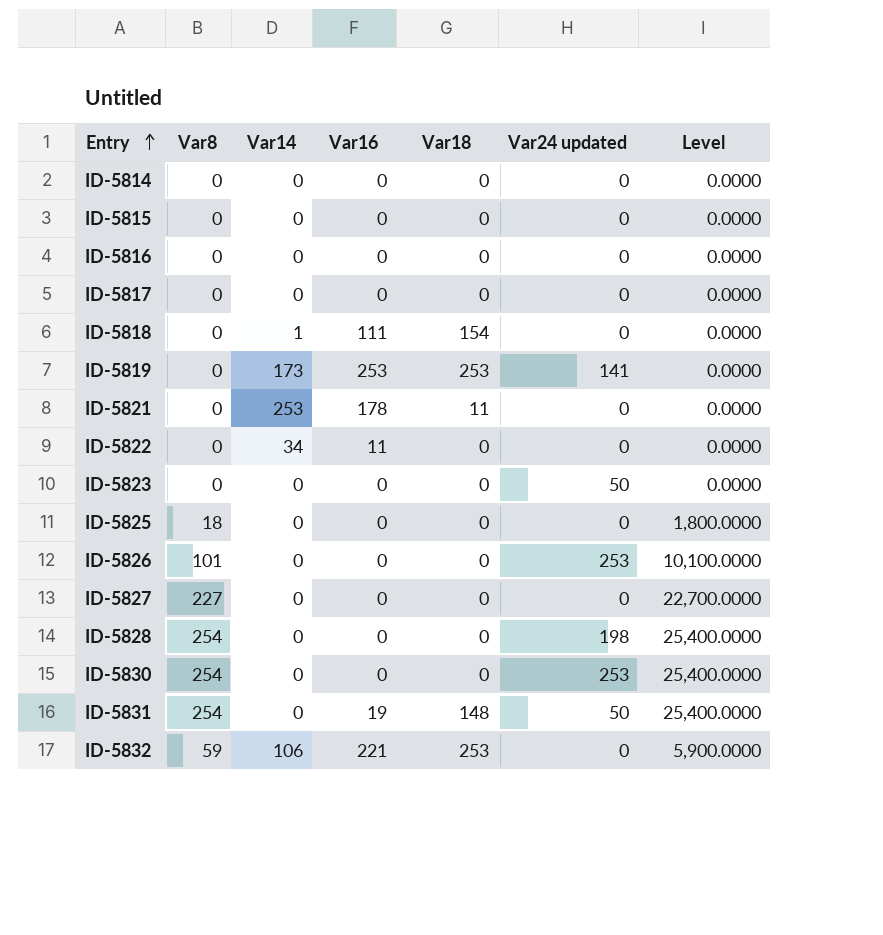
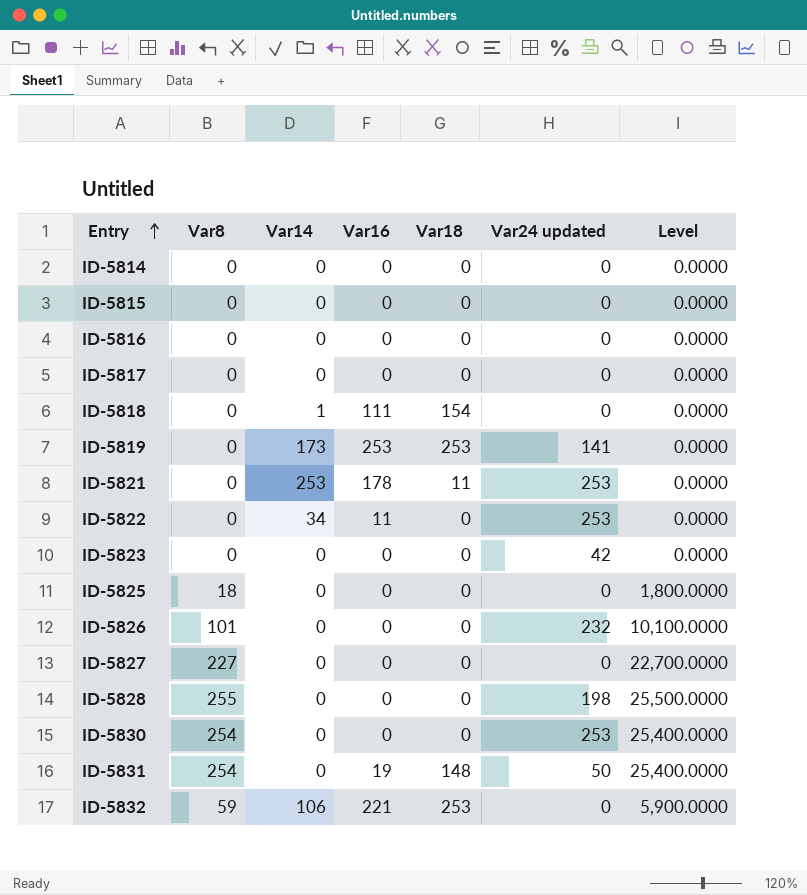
ID-5821 | Var24 updated: 0 -> 253
ID-5822 | Var24 updated: 0 -> 253
ID-5823 | Var24 updated: 50 -> 42
ID-5826 | Var24 updated: 253 -> 232
ID-5828 | Var8: 254 -> 255
ID-5828 | Level: 25,400.0000 -> 25,500.0000

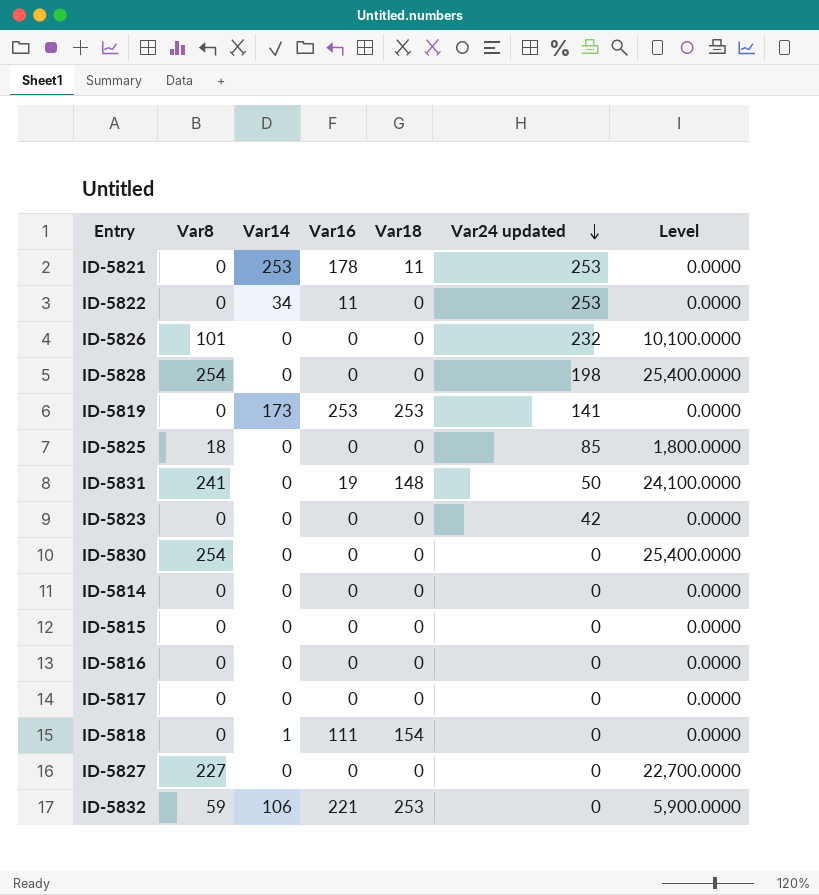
row order: Entry ascending -> Var24 updated descending
ID-5828 | Var8: 255 -> 254
ID-5828 | Level: 25,500.0000 -> 25,400.0000
ID-5825 | Var24 updated: 0 -> 85
ID-5831 | Var8: 254 -> 241
ID-5831 | Level: 25,400.0000 -> 24,100.0000
ID-5830 | Var24 updated: 253 -> 0

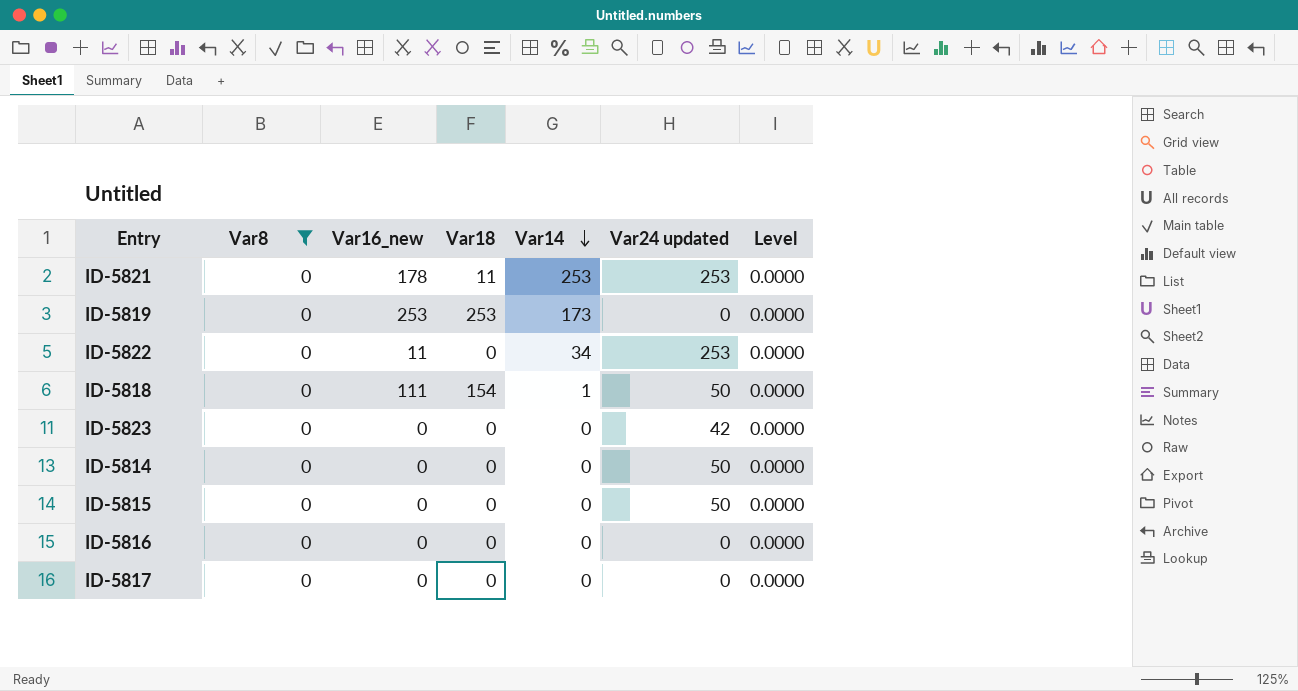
filter: none -> Var8 = 0
row order: Var24 updated descending -> Var14 descending
column name: Var16 -> Var16_new
column Var14 | position: 3 -> 5
ID-5819 | Var24 updated: 141 -> 0
ID-5818 | Var24 updated: 0 -> 50
ID-5814 | Var24 updated: 0 -> 50
ID-5815 | Var24 updated: 0 -> 50

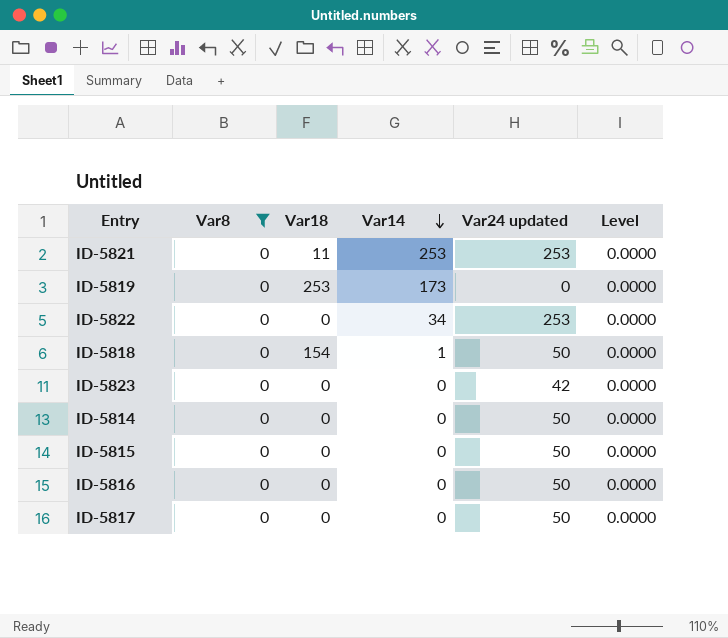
column Var16_new | position: 3 -> none
ID-5816 | Var24 updated: 0 -> 50
ID-5817 | Var24 updated: 0 -> 50

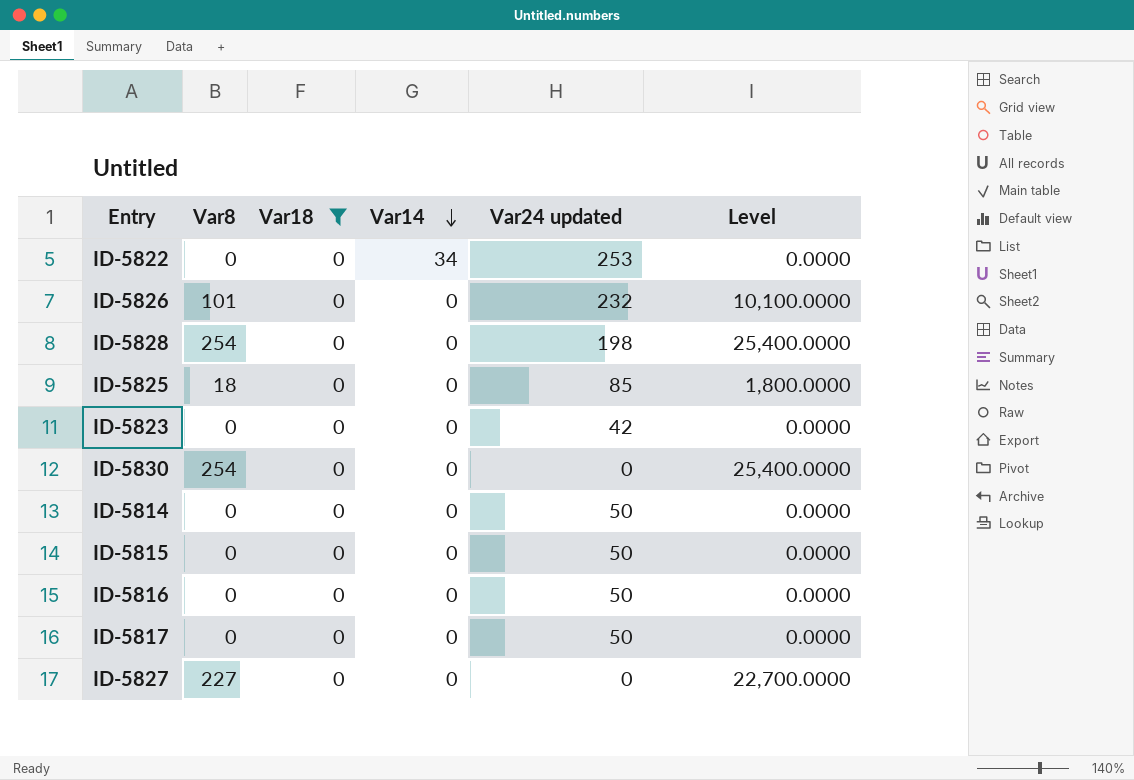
filter: Var8 = 0 -> Var18 = 0

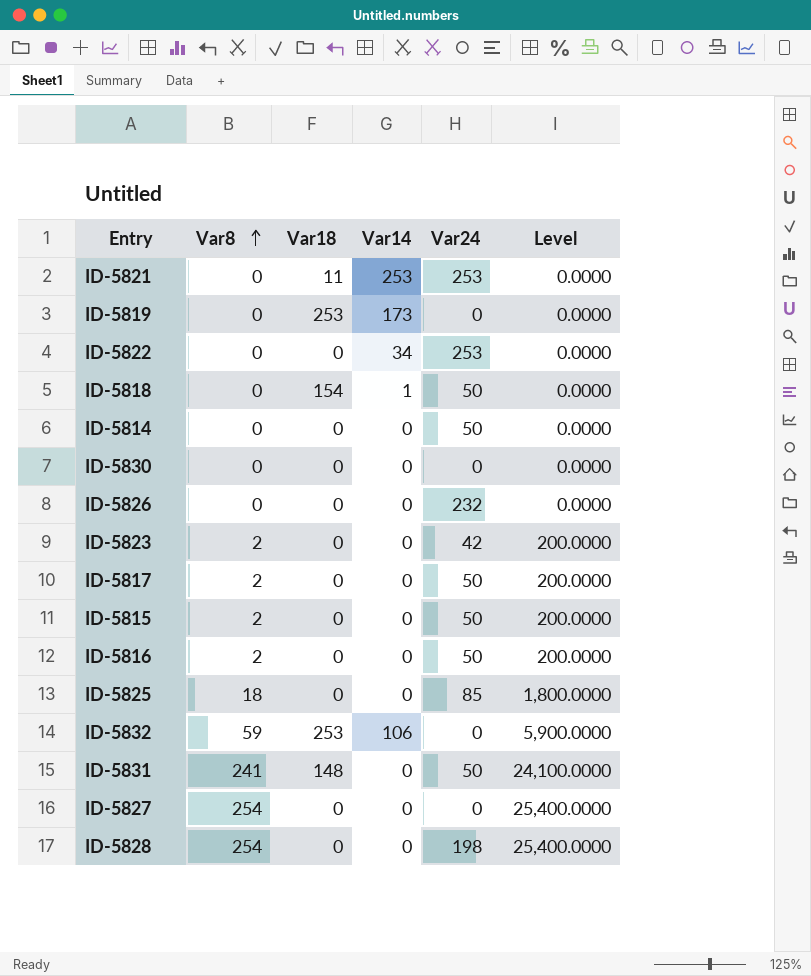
filter: Var18 = 0 -> none
row order: Var14 descending -> Var8 ascending
column name: Var24 updated -> Var24
ID-5830 | Var8: 254 -> 0
ID-5830 | Level: 25,400.0000 -> 0.0000
ID-5826 | Var8: 101 -> 0
ID-5826 | Level: 10,100.0000 -> 0.0000
ID-5823 | Var8: 0 -> 2
ID-5823 | Level: 0.0000 -> 200.0000
ID-5817 | Var8: 0 -> 2
ID-5817 | Level: 0.0000 -> 200.0000
ID-5815 | Var8: 0 -> 2
ID-5815 | Level: 0.0000 -> 200.0000
ID-5816 | Var8: 0 -> 2
ID-5816 | Level: 0.0000 -> 200.0000
ID-5827 | Var8: 227 -> 254
ID-5827 | Level: 22,700.0000 -> 25,400.0000

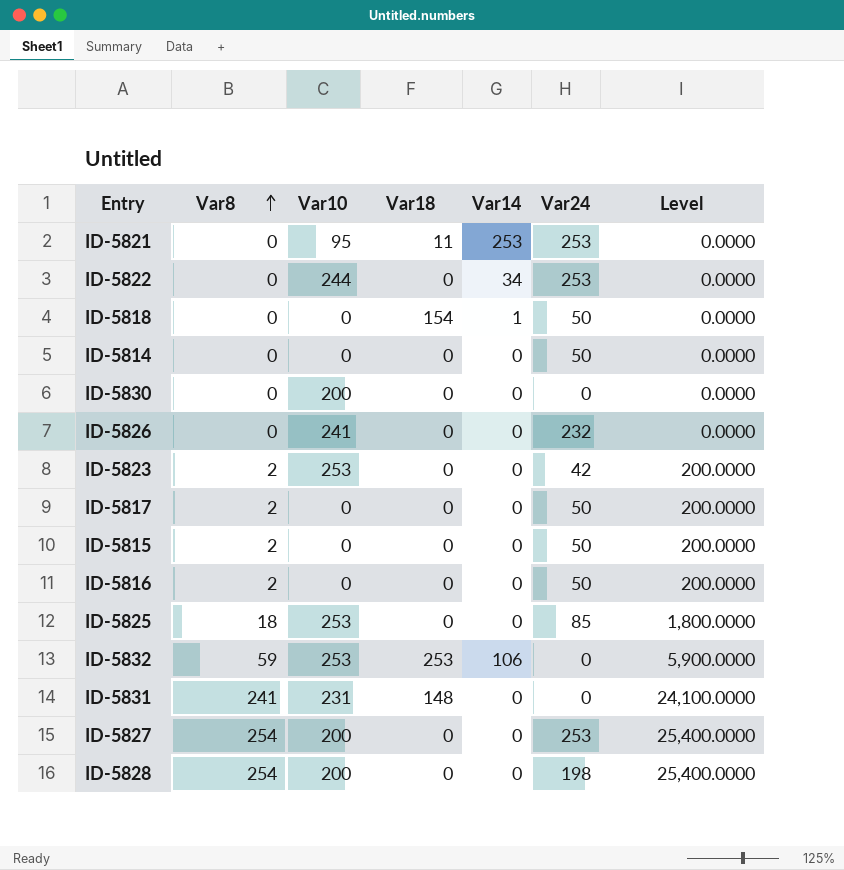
column Var10 | position: none -> 3
row ID-5819: 0 | 253 | 173 | 0 | 0.0000 -> none
ID-5831 | Var24: 50 -> 0
ID-5827 | Var24: 0 -> 253

